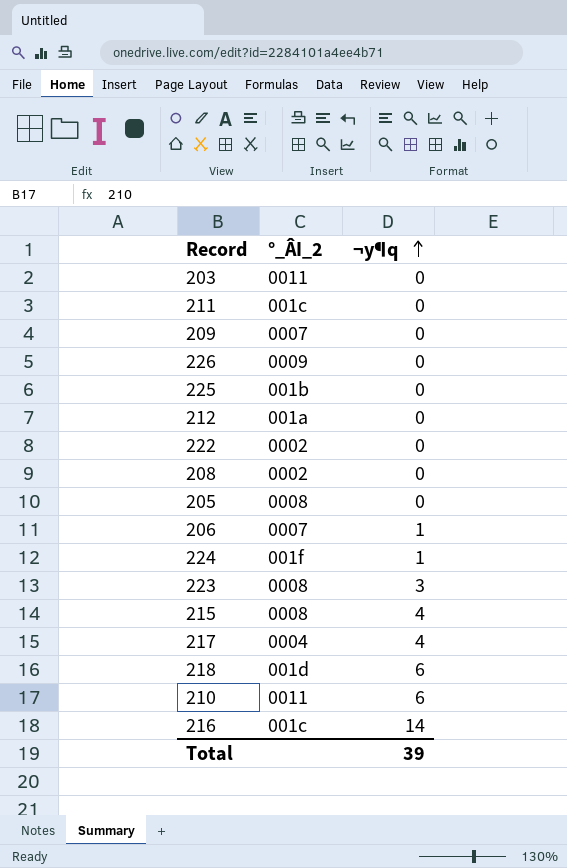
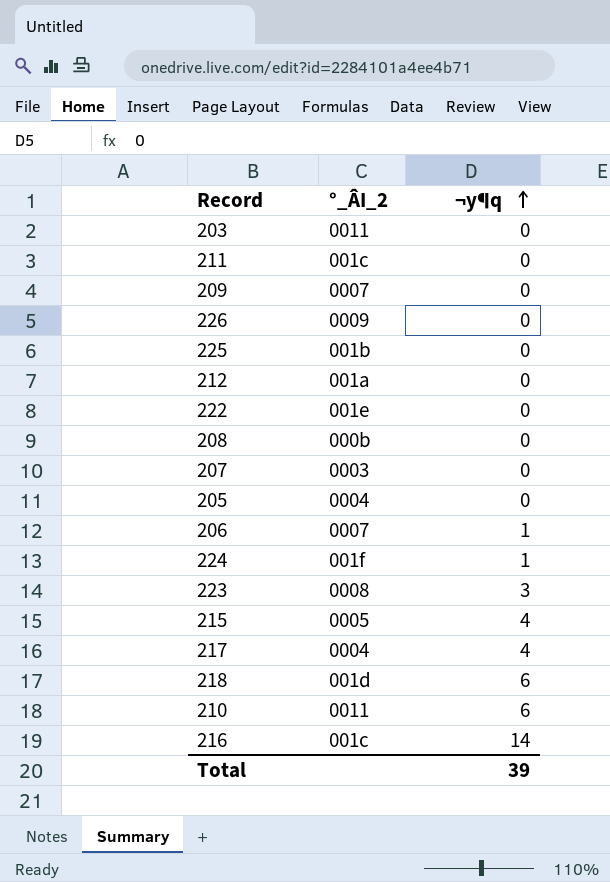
222 | °_ÂI_2: 0002 -> 001e
208 | °_ÂI_2: 0002 -> 000b
row 207: none -> 0003 | 0
205 | °_ÂI_2: 0008 -> 0004
215 | °_ÂI_2: 0008 -> 0005

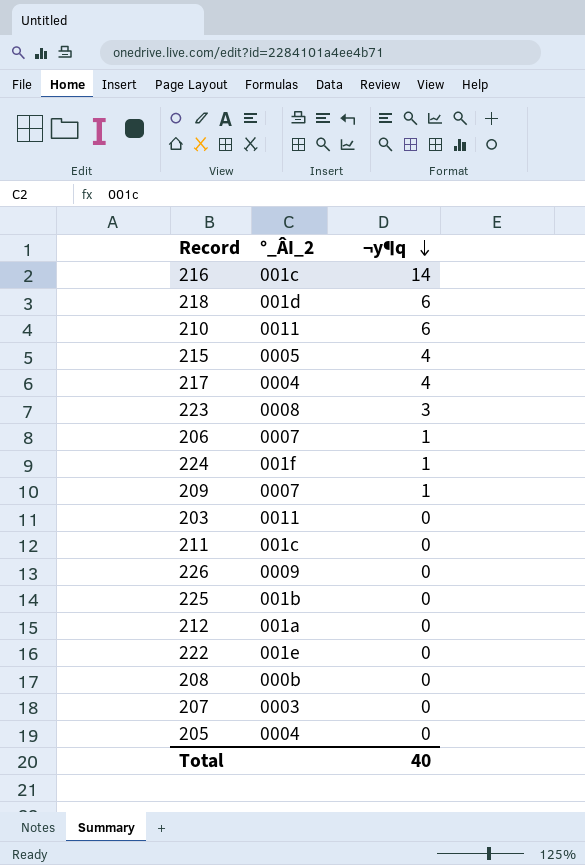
row order: ¬y¶q ascending -> ¬y¶q descending
209 | ¬y¶q: 0 -> 1
Total | ¬y¶q: 39 -> 40

